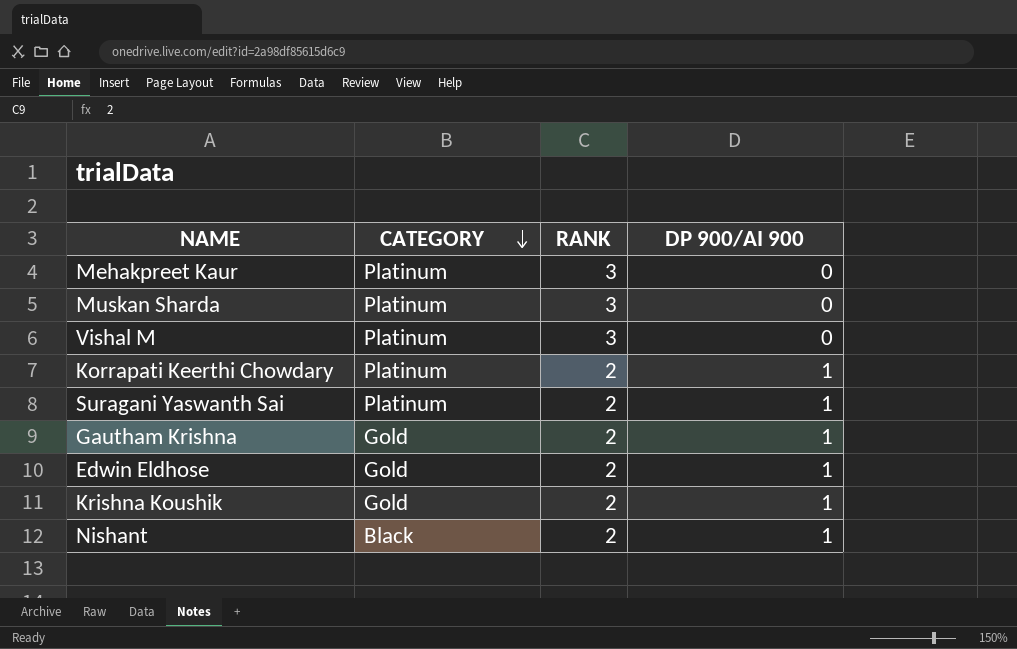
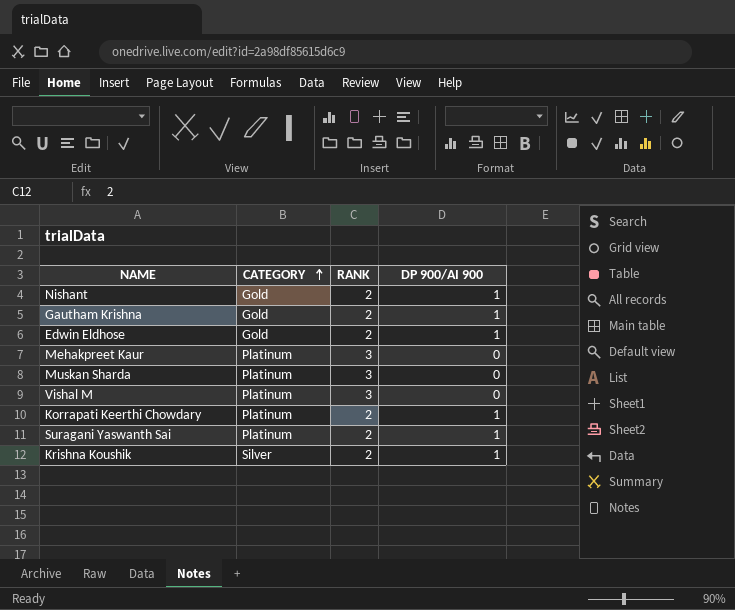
row order: CATEGORY descending -> CATEGORY ascending
Nishant | CATEGORY: Black -> Gold
Krishna Koushik | CATEGORY: Gold -> Silver

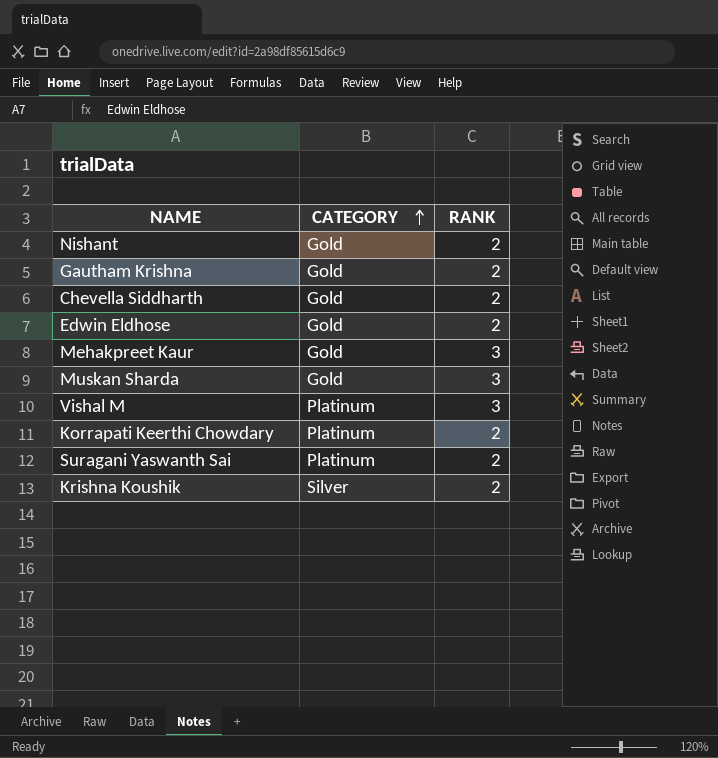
column DP 900/AI 900 | position: 4 -> none
row Chevella Siddharth: none -> Gold | 2
Mehakpreet Kaur | CATEGORY: Platinum -> Gold
Muskan Sharda | CATEGORY: Platinum -> Gold

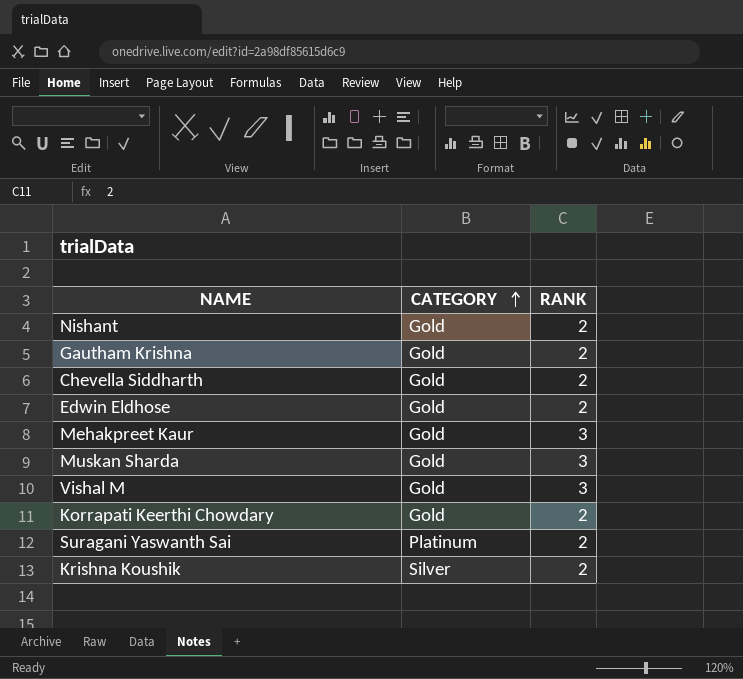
Vishal M | CATEGORY: Platinum -> Gold
Korrapati Keerthi Chowdary | CATEGORY: Platinum -> Gold

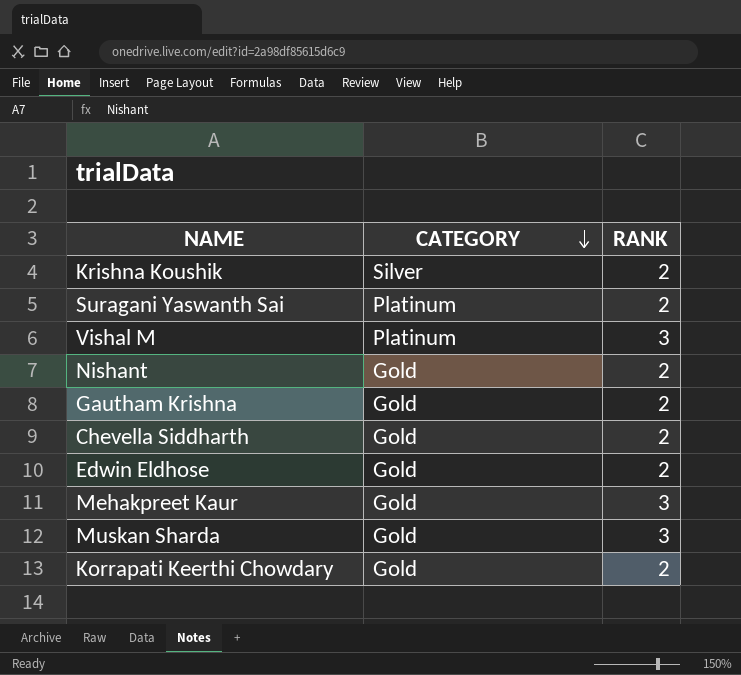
row order: CATEGORY ascending -> CATEGORY descending
Vishal M | CATEGORY: Gold -> Platinum

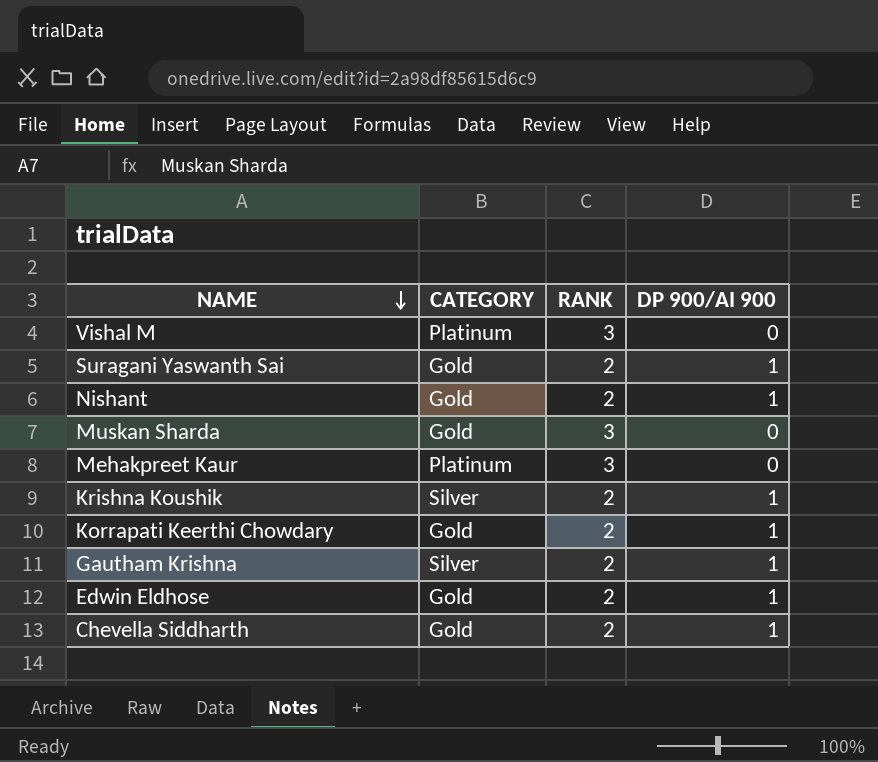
row order: CATEGORY descending -> NAME descending
column DP 900/AI 900 | position: none -> 4
Suragani Yaswanth Sai | CATEGORY: Platinum -> Gold
Mehakpreet Kaur | CATEGORY: Gold -> Platinum
Gautham Krishna | CATEGORY: Gold -> Silver

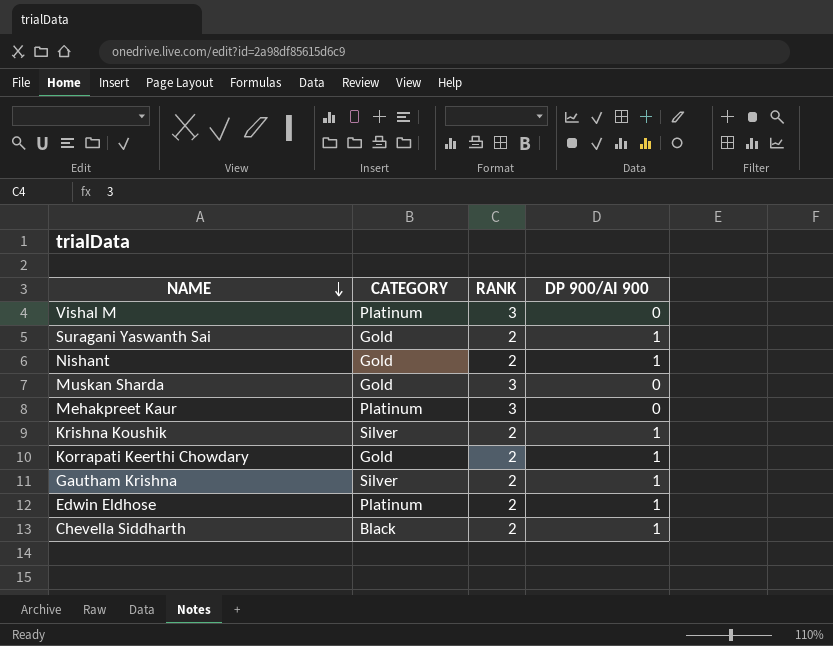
Edwin Eldhose | CATEGORY: Gold -> Platinum
Chevella Siddharth | CATEGORY: Gold -> Black

